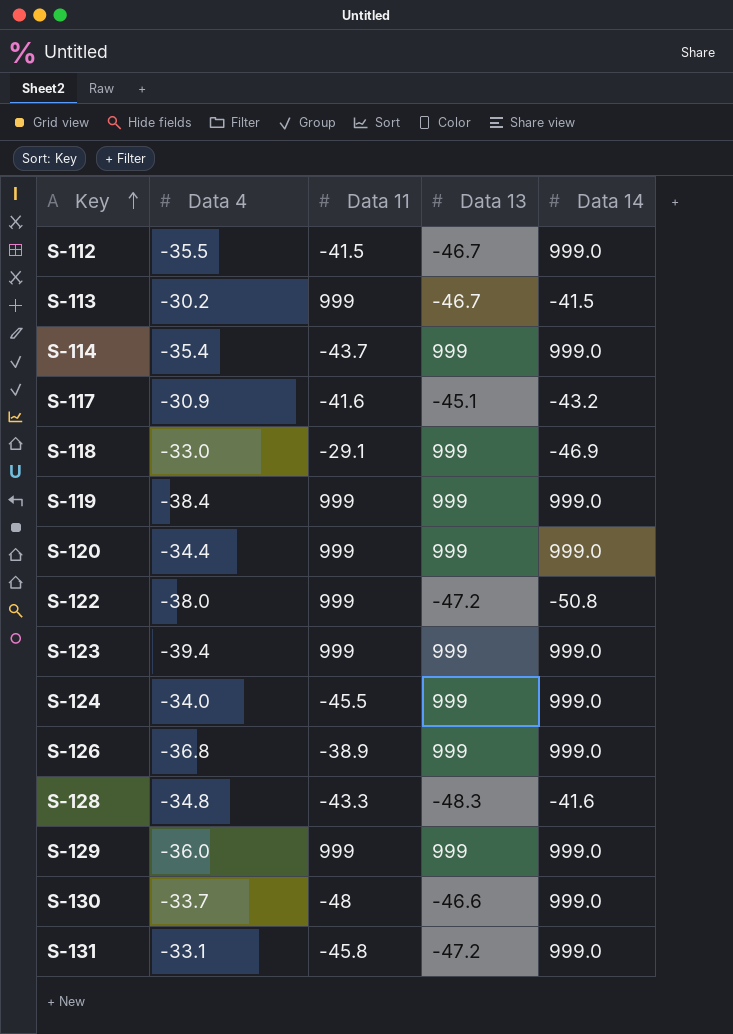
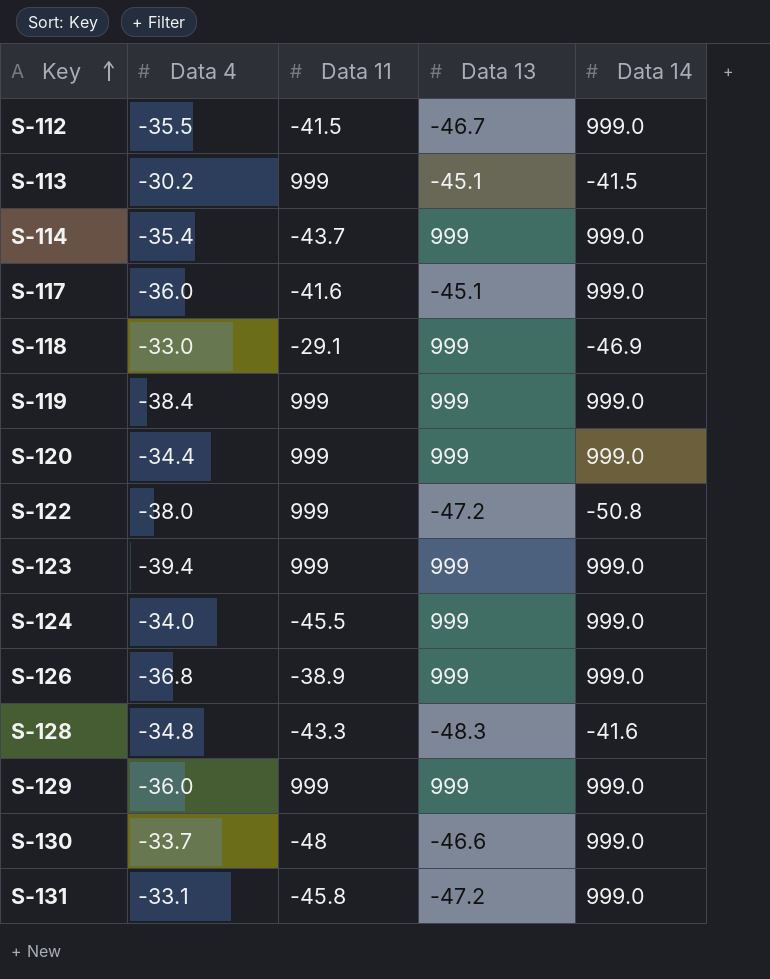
S-113 | Data 13: -46.7 -> -45.1
S-117 | Data 4: -30.9 -> -36.0
S-117 | Data 14: -43.2 -> 999.0

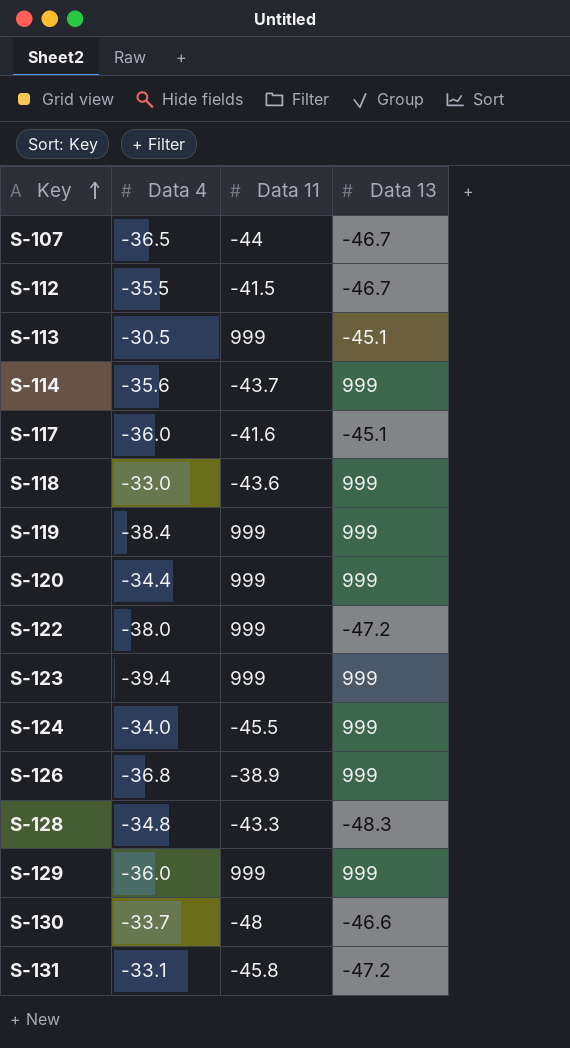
column Data 14 | position: 5 -> none
row S-107: none -> -36.5 | -44 | -46.7
S-113 | Data 4: -30.2 -> -30.5
S-114 | Data 4: -35.4 -> -35.6
S-118 | Data 11: -29.1 -> -43.6

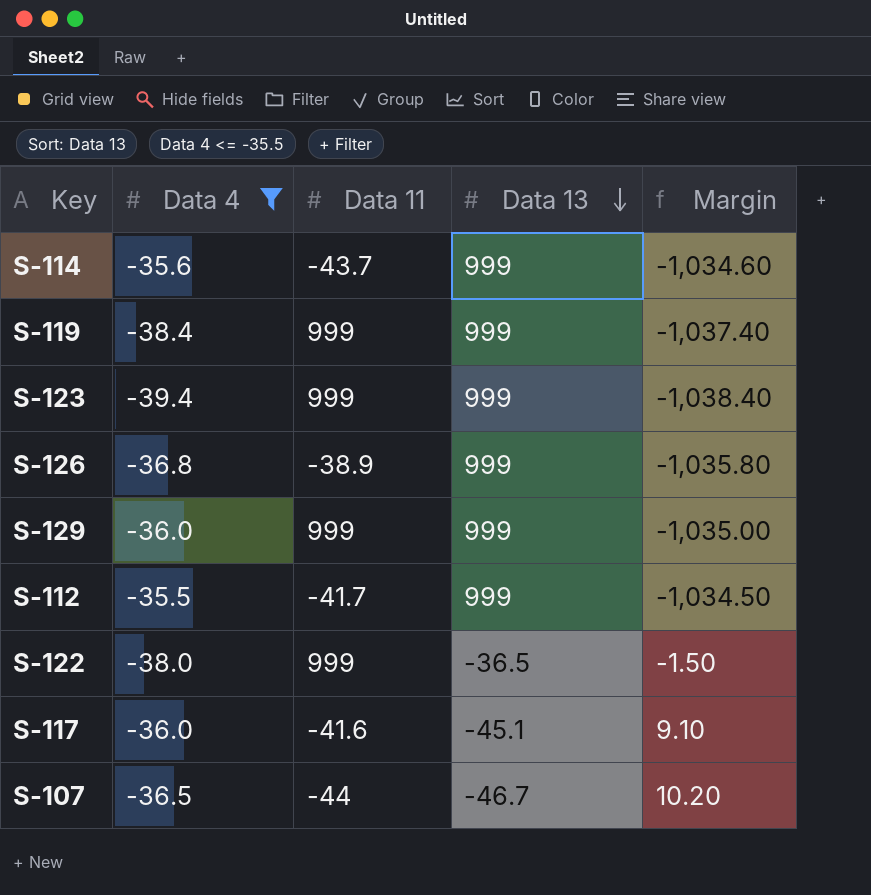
filter: none -> Data 4 <= -35.5
row order: Key ascending -> Data 13 descending
column Margin | formula: none -> [Data 4] - [Data 13]
S-112 | Data 11: -41.5 -> -41.7
S-112 | Data 13: -46.7 -> 999
S-122 | Data 13: -47.2 -> -36.5

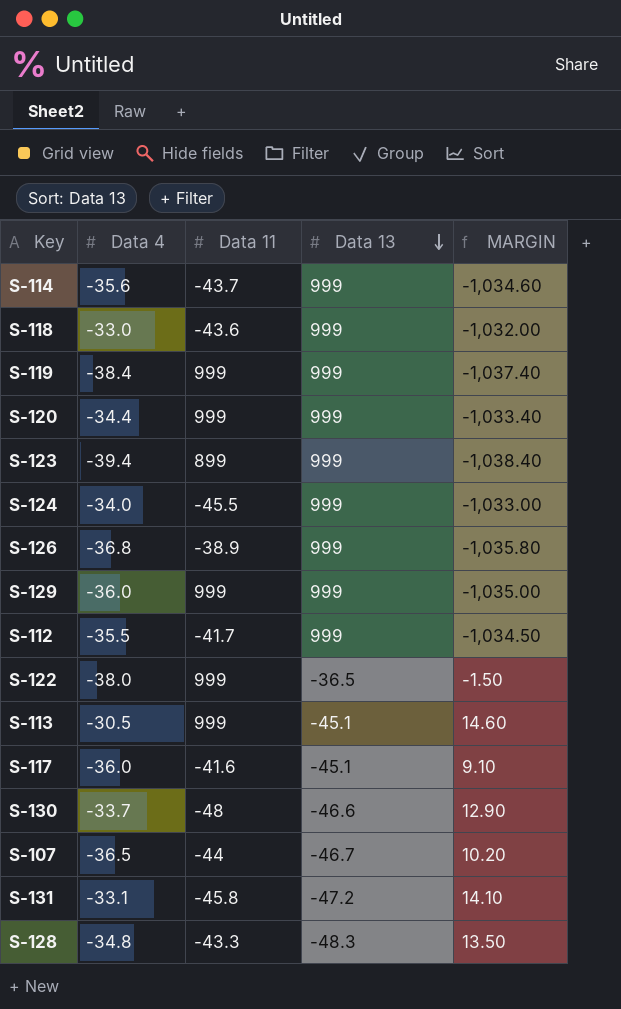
filter: Data 4 <= -35.5 -> none
column name: Margin -> MARGIN
S-123 | Data 11: 999 -> 899

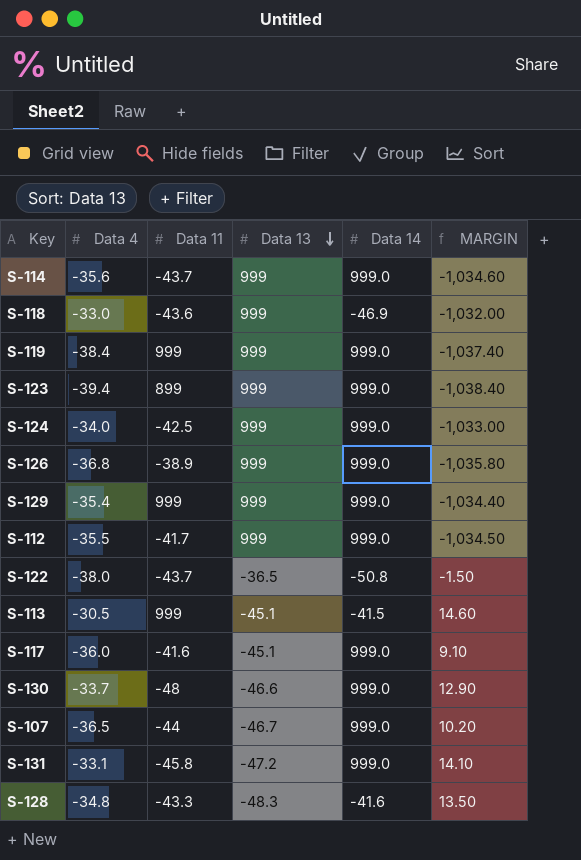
column Data 14 | position: none -> 5
row S-120: -34.4 | 999 | 999 | -1,033.40 -> none
S-124 | Data 11: -45.5 -> -42.5
S-129 | Data 4: -36.0 -> -35.4
S-129 | MARGIN: -1,035.00 -> -1,034.40
S-122 | Data 11: 999 -> -43.7

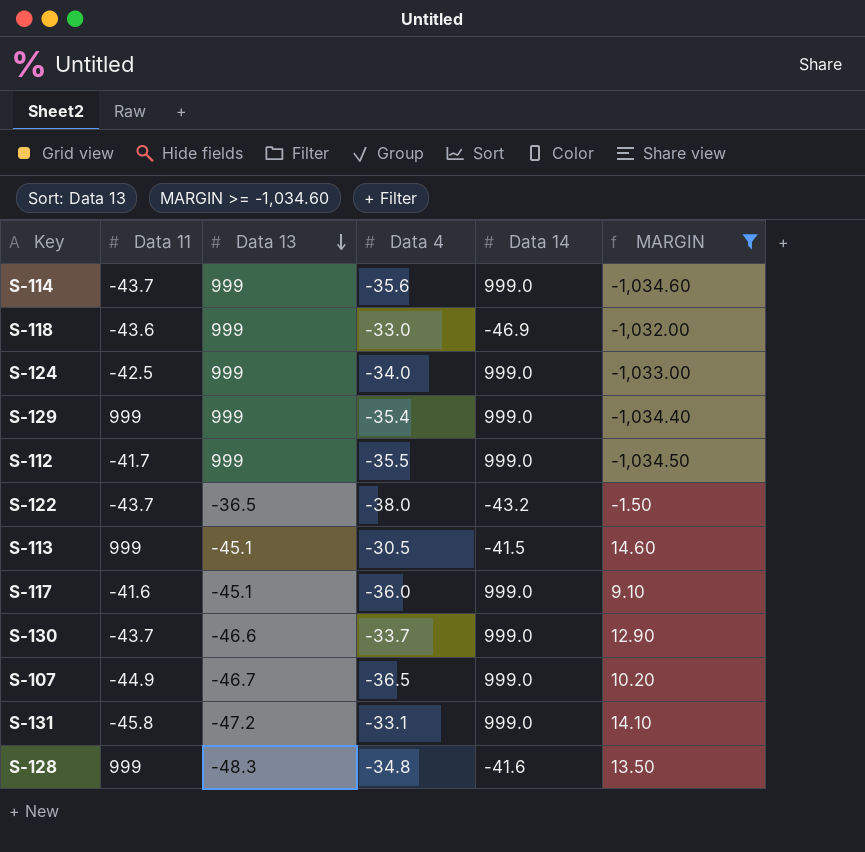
filter: none -> MARGIN >= -1,034.60
column Data 4 | position: 2 -> 4
S-122 | Data 14: -50.8 -> -43.2
S-130 | Data 11: -48 -> -43.7
S-107 | Data 11: -44 -> -44.9
S-128 | Data 11: -43.3 -> 999

